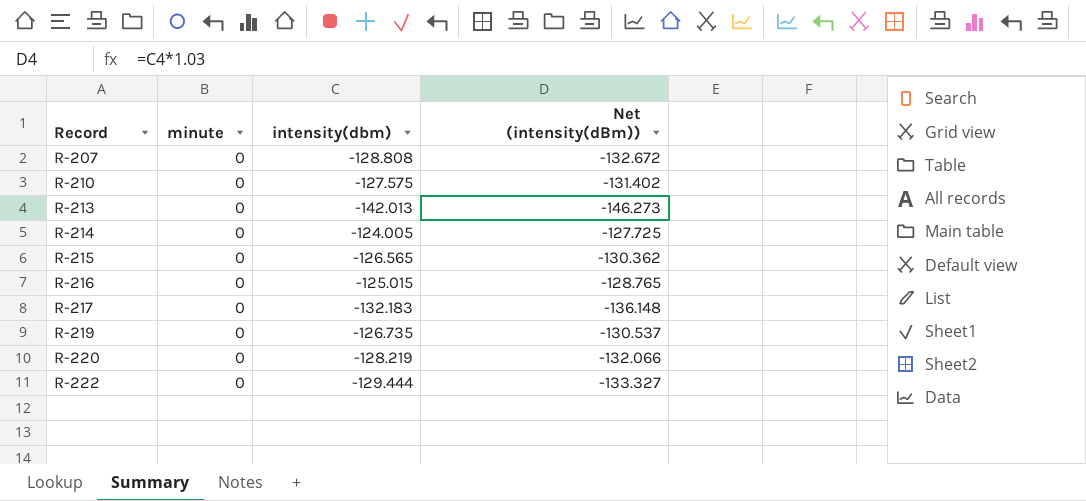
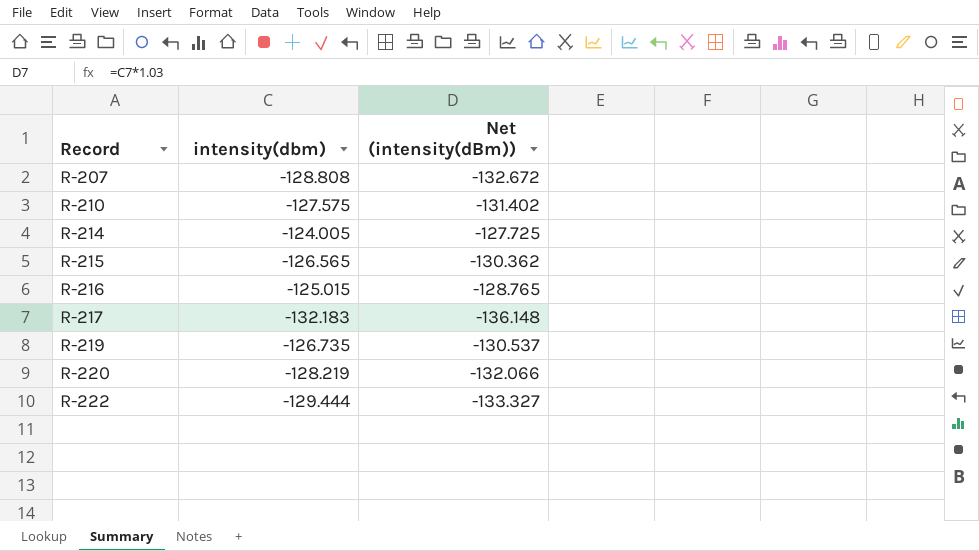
column minute | position: 2 -> none
row R-213: 0 | -142.013 | -146.273 -> none

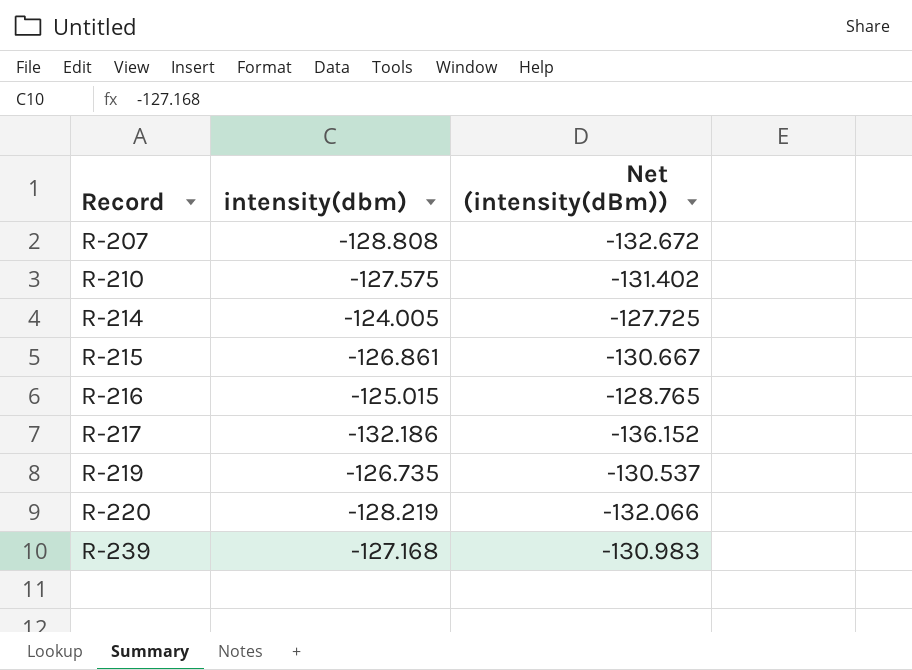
row R-222: -129.444 | -133.327 -> none
R-215 | intensity(dbm): -126.565 -> -126.861
R-215 | Net (intensity(dBm)): -130.362 -> -130.667
R-217 | intensity(dbm): -132.183 -> -132.186
R-217 | Net (intensity(dBm)): -136.148 -> -136.152
row R-239: none -> -127.168 | -130.983

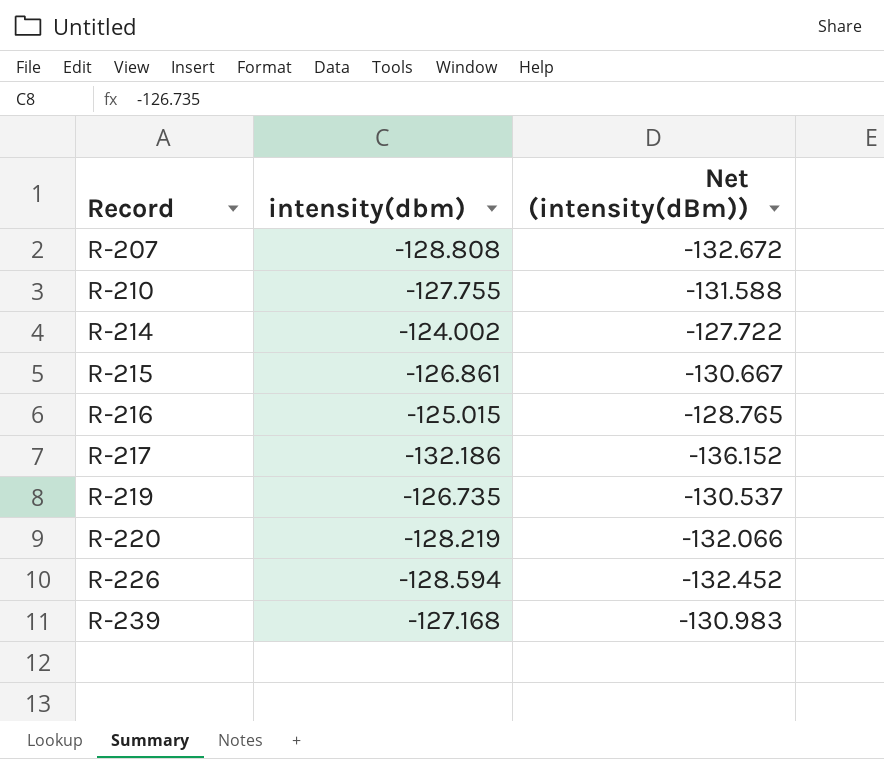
R-210 | intensity(dbm): -127.575 -> -127.755
R-210 | Net (intensity(dBm)): -131.402 -> -131.588
R-214 | intensity(dbm): -124.005 -> -124.002
R-214 | Net (intensity(dBm)): -127.725 -> -127.722
row R-226: none -> -128.594 | -132.452

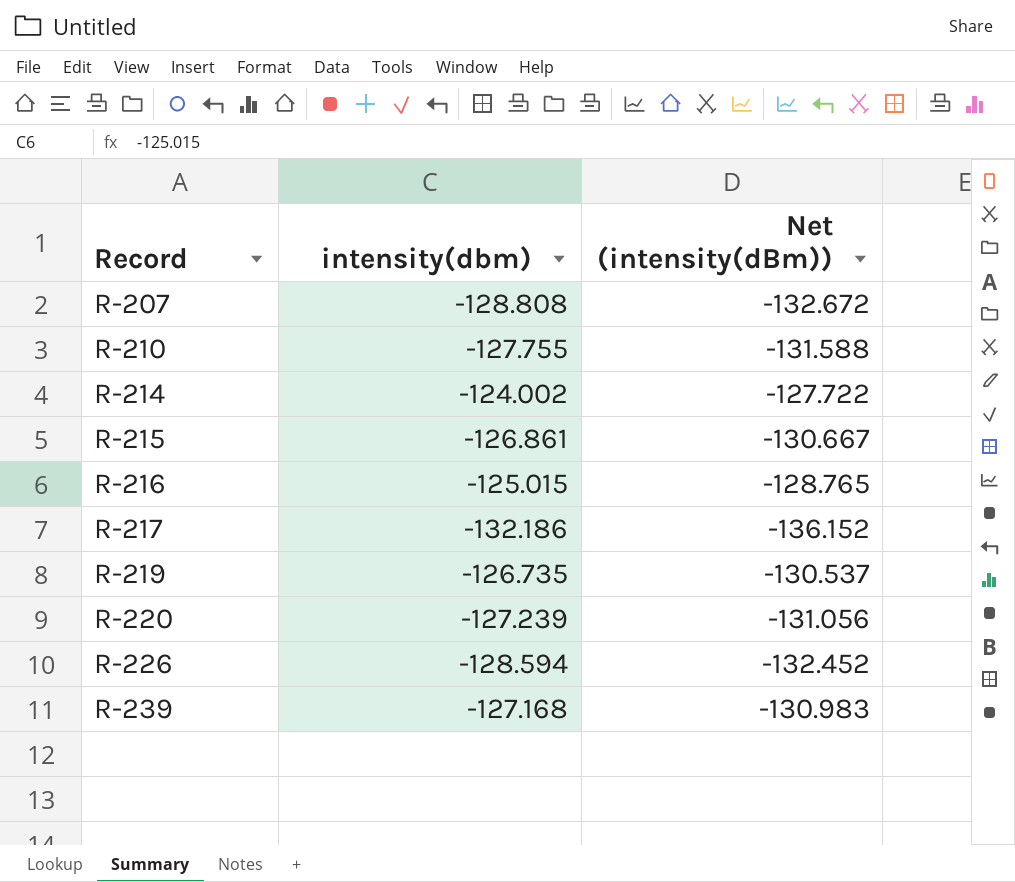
R-220 | intensity(dbm): -128.219 -> -127.239
R-220 | Net (intensity(dBm)): -132.066 -> -131.056

